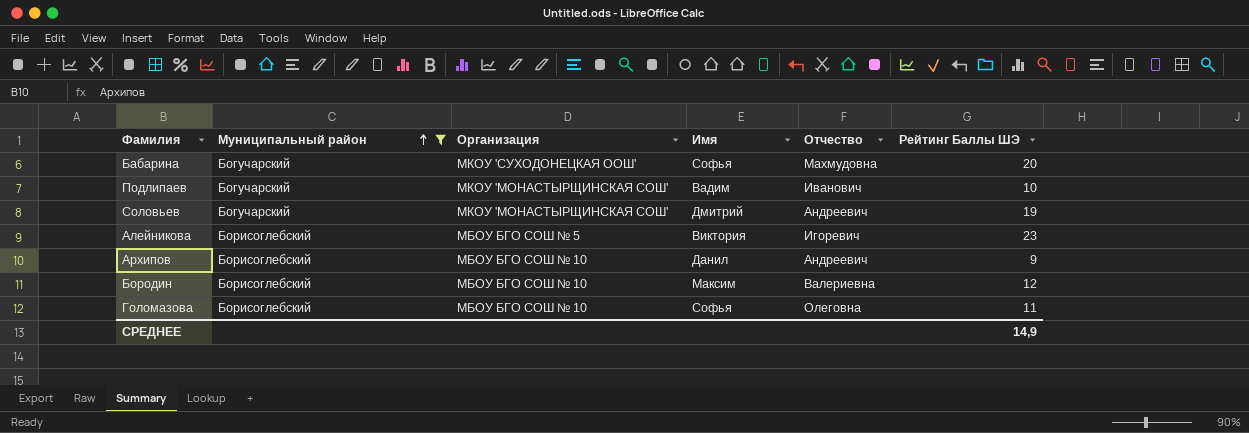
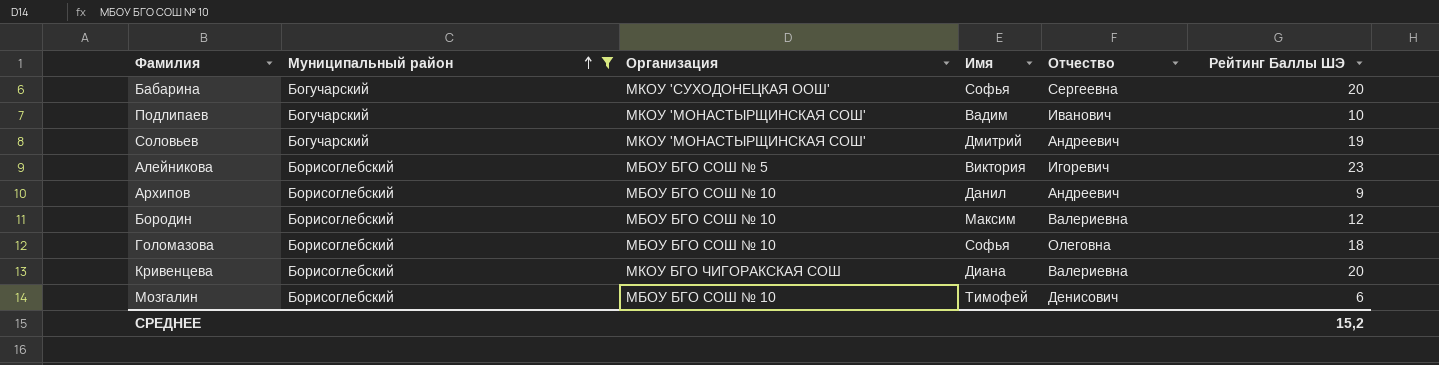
Бабарина | Отчество: Махмудовна -> Сергеевна
Голомазова | Рейтинг Баллы ШЭ: 11 -> 18
row Кривенцева: none -> Борисоглебский | МКОУ БГО ЧИГОРАКСКАЯ СОШ | Диана | Валериевна | 20
row Мозгалин: none -> Борисоглебский | МБОУ БГО СОШ № 10 | Тимофей | Денисович | 6
СРЕДНЕЕ | Рейтинг Баллы ШЭ: 14,9 -> 15,2

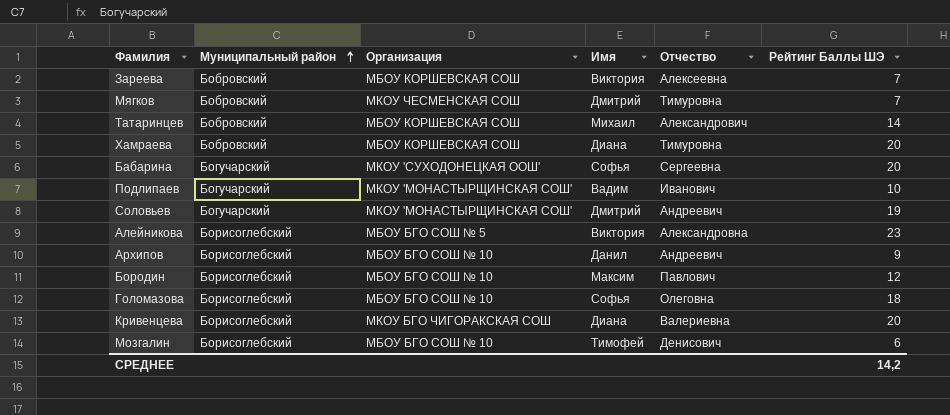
filter: Муниципальный район != Бобровский -> none
Алейникова | Отчество: Игоревич -> Александровна
Бородин | Отчество: Валериевна -> Павлович
СРЕДНЕЕ | Рейтинг Баллы ШЭ: 15,2 -> 14,2

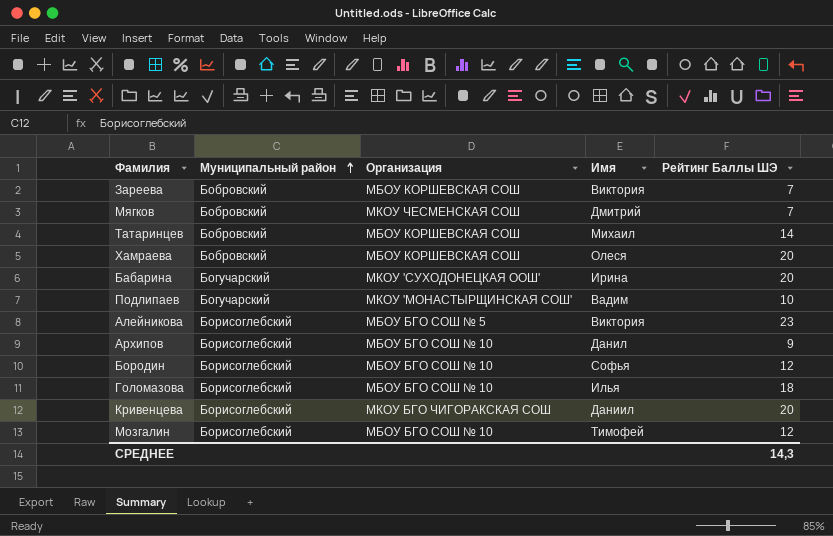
column Отчество | position: 5 -> none
row Соловьев: Богучарский | МКОУ 'МОНАСТЫРЩИНСКАЯ СОШ' | Дмитрий | Андреевич | 19 -> none
Хамраева | Имя: Диана -> Олеся
Бабарина | Имя: Софья -> Ирина
Бородин | Имя: Максим -> Софья
Голомазова | Имя: Софья -> Илья
Кривенцева | Имя: Диана -> Даниил
Мозгалин | Рейтинг Баллы ШЭ: 6 -> 12
СРЕДНЕЕ | Рейтинг Баллы ШЭ: 14,2 -> 14,3

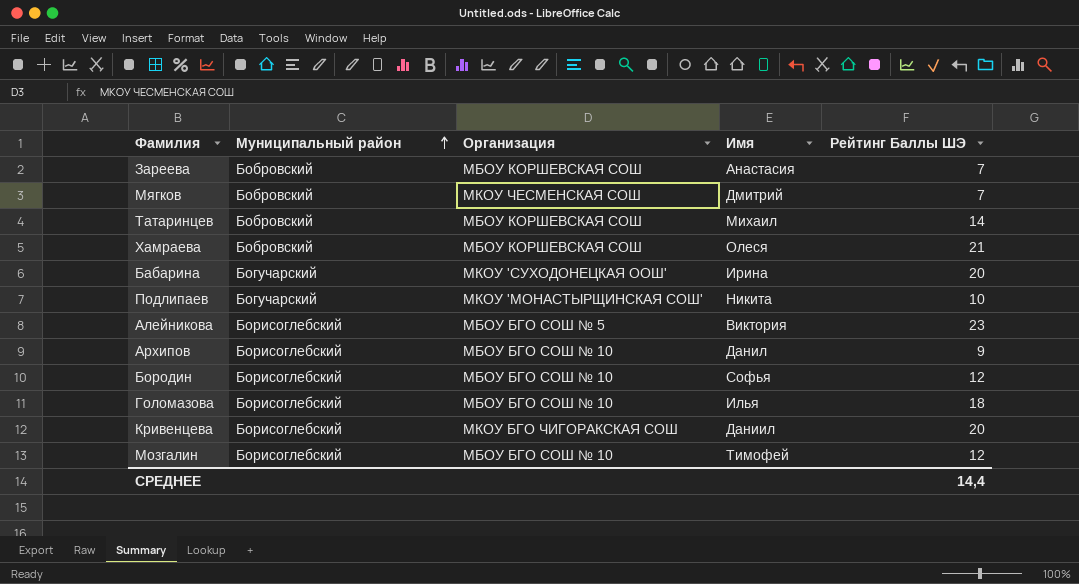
Зареева | Имя: Виктория -> Анастасия
Хамраева | Рейтинг Баллы ШЭ: 20 -> 21
Подлипаев | Имя: Вадим -> Никита
СРЕДНЕЕ | Рейтинг Баллы ШЭ: 14,3 -> 14,4

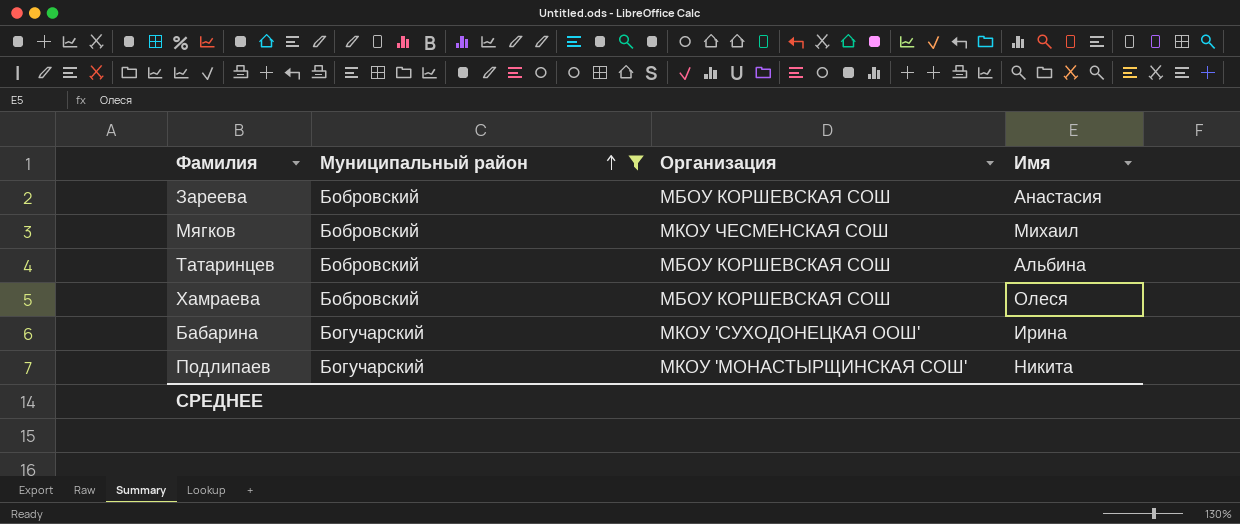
filter: none -> Муниципальный район != Борисоглебский
column Рейтинг Баллы ШЭ | position: 5 -> none
Мягков | Имя: Дмитрий -> Михаил
Татаринцев | Имя: Михаил -> Альбина

